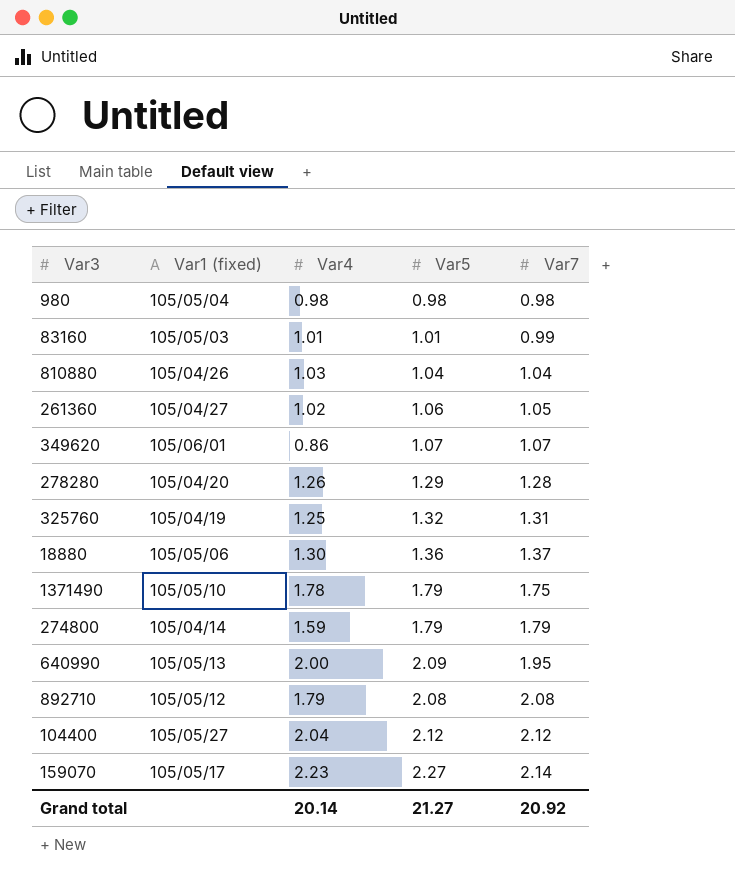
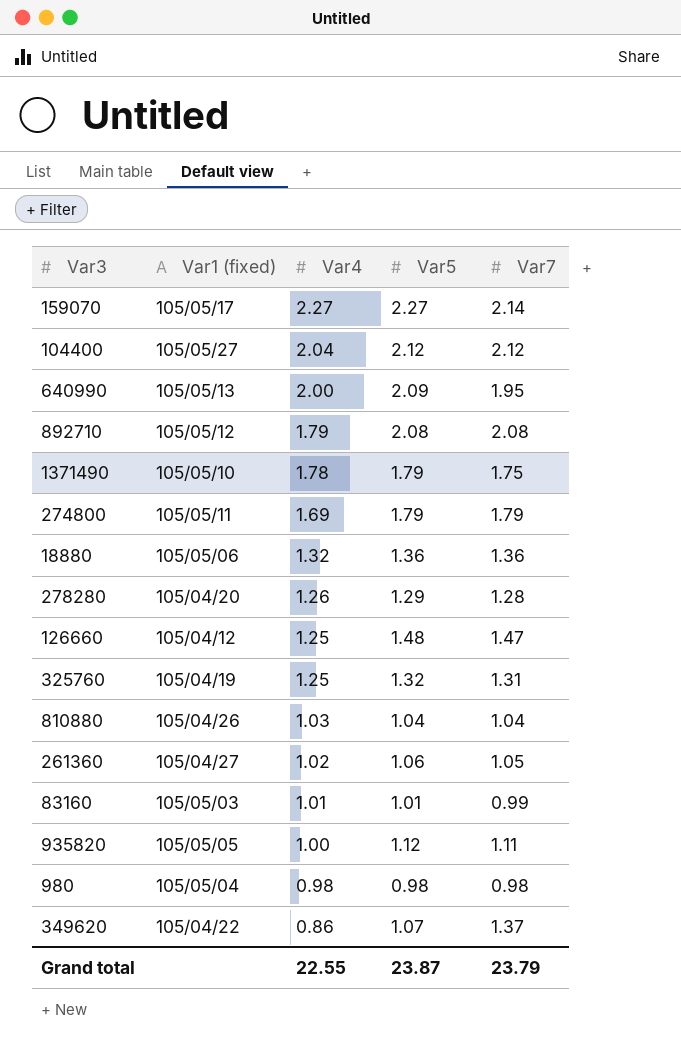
row order: Var7 ascending -> Var4 descending
159070 | Var4: 2.23 -> 2.27
274800 | Var1 (fixed): 105/04/14 -> 105/05/11
274800 | Var4: 1.59 -> 1.69
18880 | Var4: 1.30 -> 1.32
18880 | Var7: 1.37 -> 1.36
row 126660: none -> 105/04/12 | 1.25 | 1.48 | 1.47
row 935820: none -> 105/05/05 | 1.00 | 1.12 | 1.11
349620 | Var1 (fixed): 105/06/01 -> 105/04/22
349620 | Var7: 1.07 -> 1.37
Grand total | Var4: 20.14 -> 22.55
Grand total | Var5: 21.27 -> 23.87
Grand total | Var7: 20.92 -> 23.79

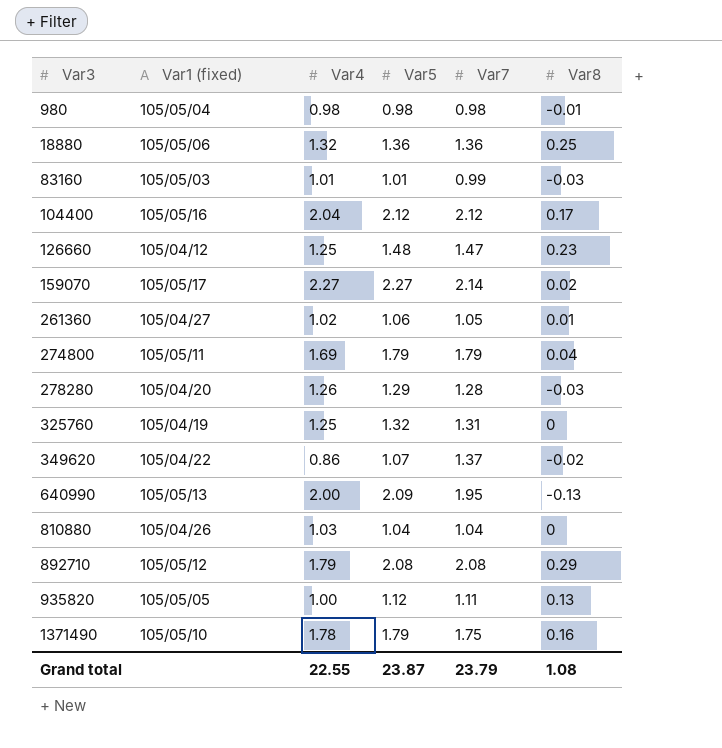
row order: Var4 descending -> Var3 ascending
column Var8 | position: none -> 6
104400 | Var1 (fixed): 105/05/27 -> 105/05/16

